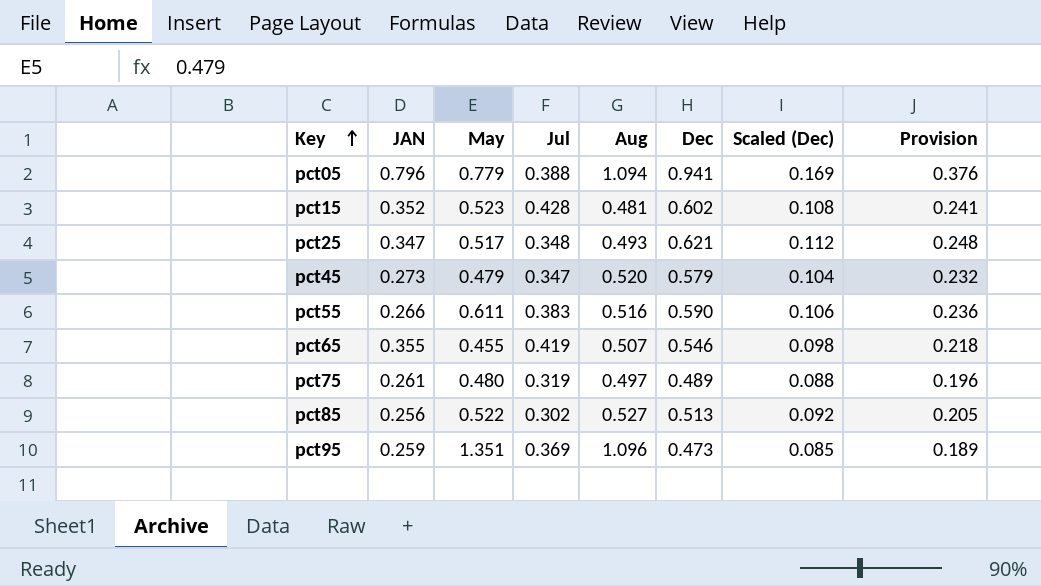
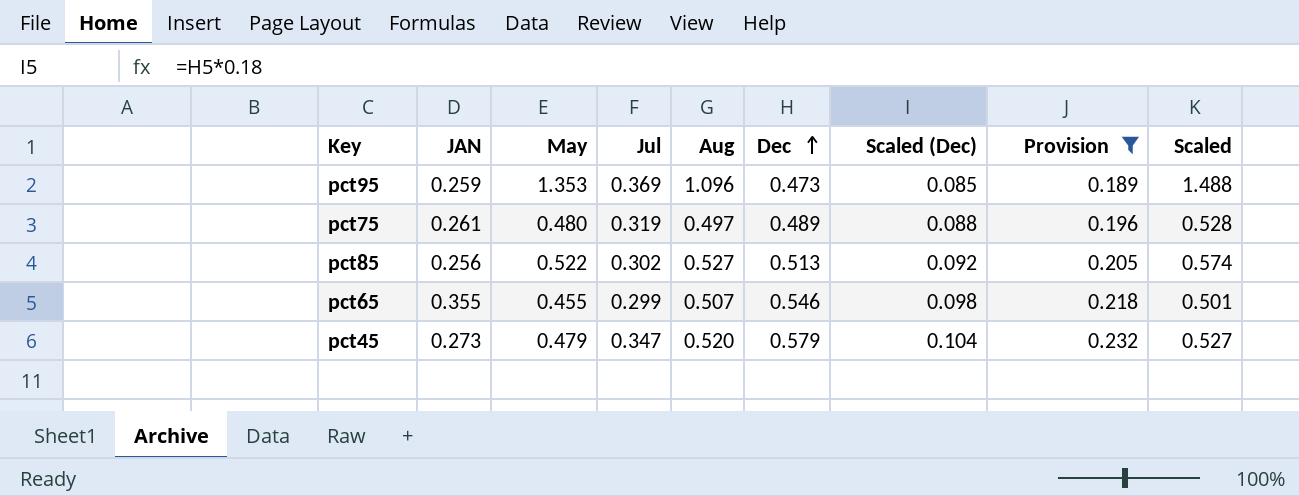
filter: none -> Provision <= 0.232
row order: Key ascending -> Dec ascending
column Scaled | formula: none -> [May] * 1.1
pct95 | May: 1.351 -> 1.353
pct65 | Jul: 0.419 -> 0.299

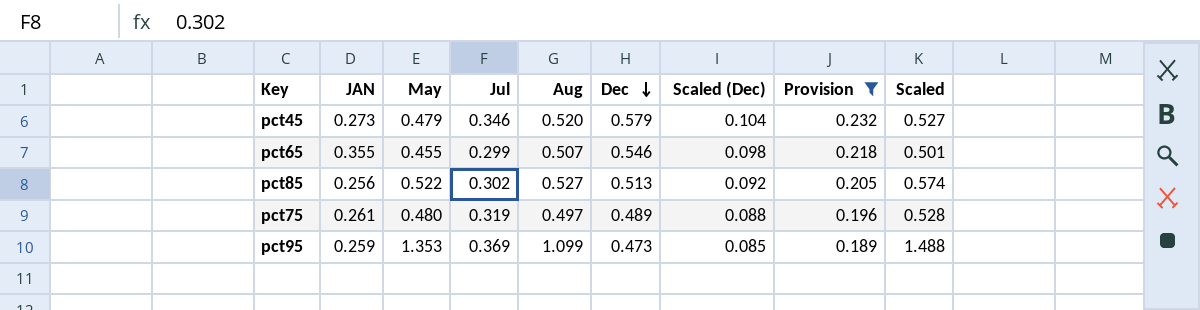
row order: Dec ascending -> Dec descending
pct45 | Jul: 0.347 -> 0.346
pct95 | Aug: 1.096 -> 1.099

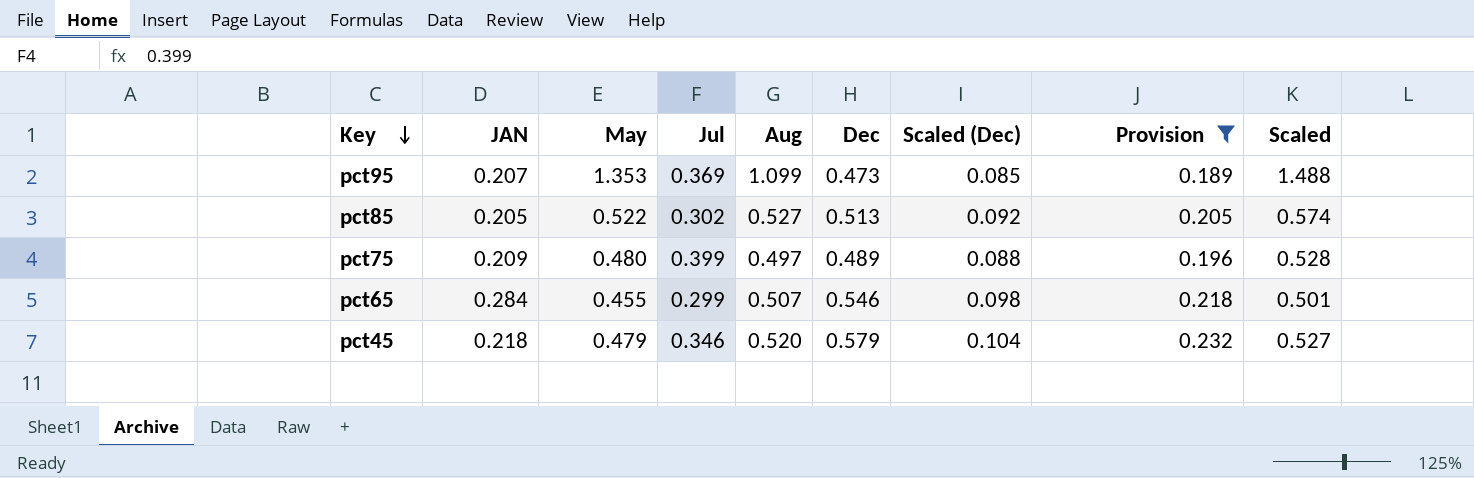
row order: Dec descending -> Key descending
pct95 | JAN: 0.259 -> 0.207
pct85 | JAN: 0.256 -> 0.205
pct75 | JAN: 0.261 -> 0.209
pct75 | Jul: 0.319 -> 0.399
pct65 | JAN: 0.355 -> 0.284
pct45 | JAN: 0.273 -> 0.218

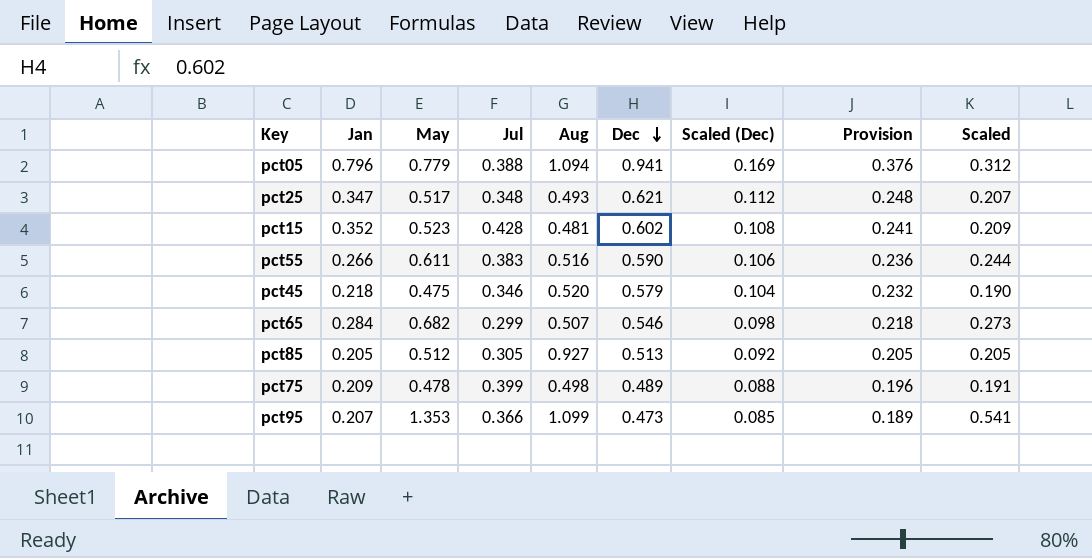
filter: Provision <= 0.232 -> none
row order: Key descending -> Dec descending
column name: JAN -> Jan
column Scaled | formula: [May] * 1.1 -> [May] * 0.4
pct45 | May: 0.479 -> 0.475
pct65 | May: 0.455 -> 0.682
pct85 | May: 0.522 -> 0.512
pct85 | Jul: 0.302 -> 0.305
pct85 | Aug: 0.527 -> 0.927
pct75 | May: 0.480 -> 0.478
pct75 | Aug: 0.497 -> 0.498
pct95 | Jul: 0.369 -> 0.366

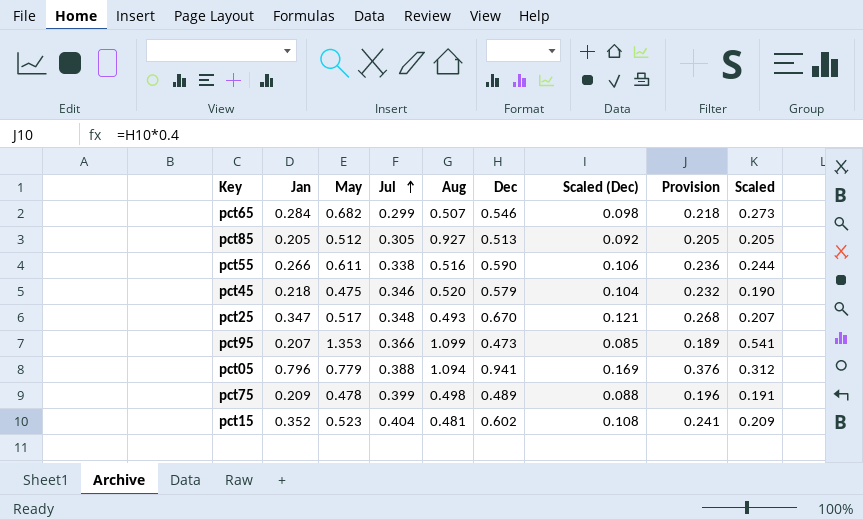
row order: Dec descending -> Jul ascending
pct55 | Jul: 0.383 -> 0.338
pct25 | Dec: 0.621 -> 0.670
pct25 | Scaled (Dec): 0.112 -> 0.121
pct25 | Provision: 0.248 -> 0.268
pct15 | Jul: 0.428 -> 0.404

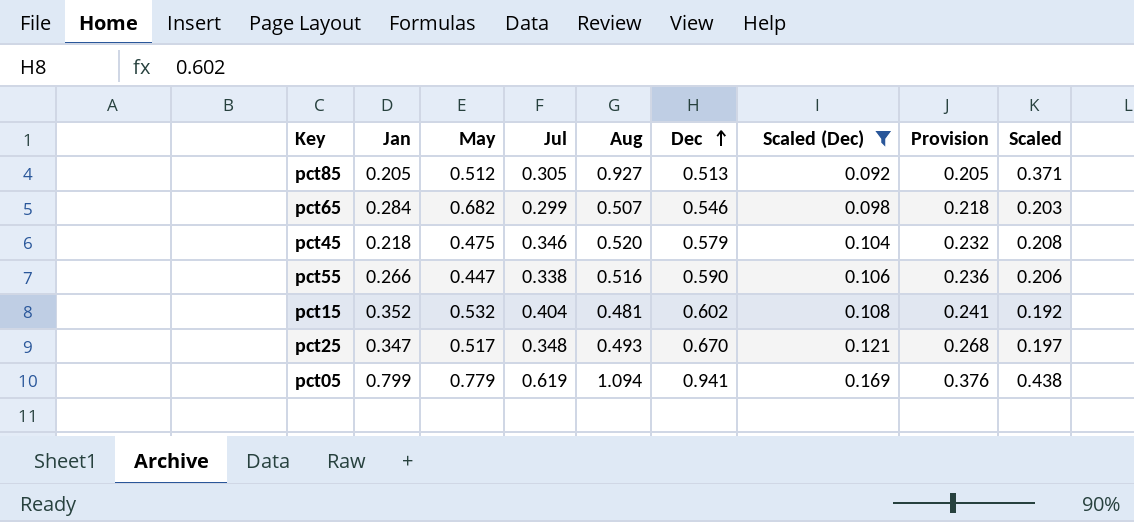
filter: none -> Scaled (Dec) >= 0.092
row order: Jul ascending -> Dec ascending
column Scaled | formula: [May] * 0.4 -> [Aug] * 0.4
pct55 | May: 0.611 -> 0.447
pct15 | May: 0.523 -> 0.532
pct05 | Jan: 0.796 -> 0.799
pct05 | Jul: 0.388 -> 0.619

